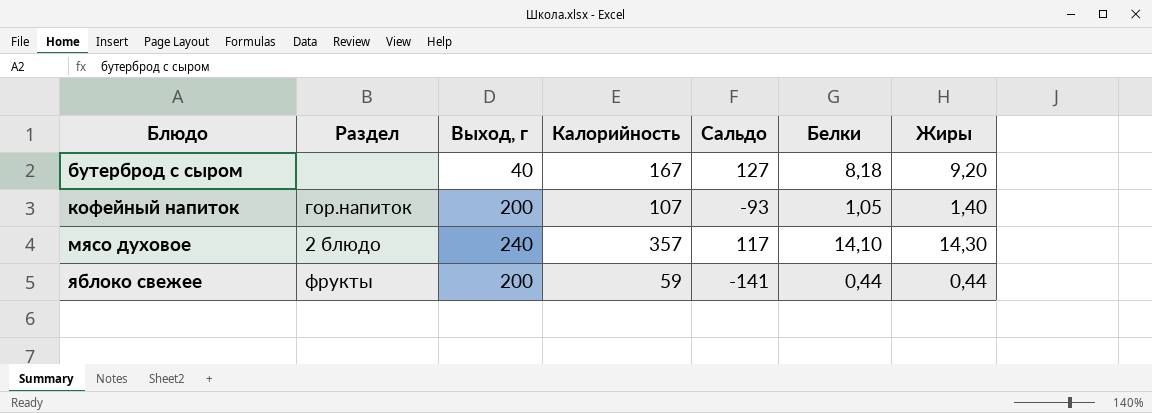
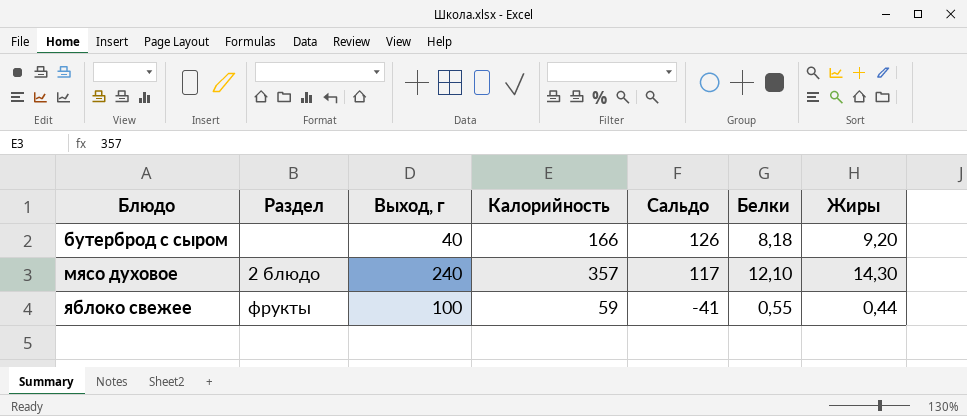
row кофейный напиток: гор.напиток | 200 | 107 | -93 | 1,05 | 1,40 -> none
бутерброд с сыром | Калорийность: 167 -> 166
бутерброд с сыром | Сальдо: 127 -> 126
мясо духовое | Белки: 14,10 -> 12,10
яблоко свежее | Выход, г: 200 -> 100
яблоко свежее | Сальдо: -141 -> -41
яблоко свежее | Белки: 0,44 -> 0,55

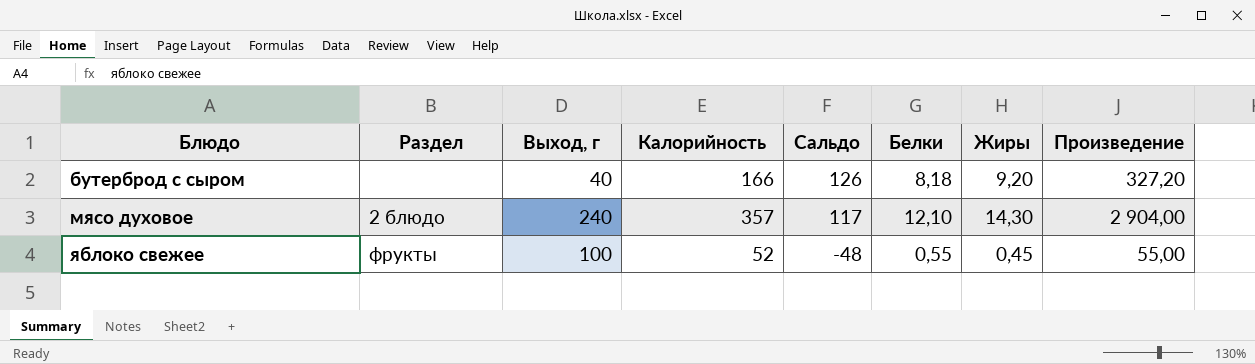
column Произведение | formula: none -> [Выход, г] * [Белки]
яблоко свежее | Калорийность: 59 -> 52
яблоко свежее | Сальдо: -41 -> -48
яблоко свежее | Жиры: 0,44 -> 0,45

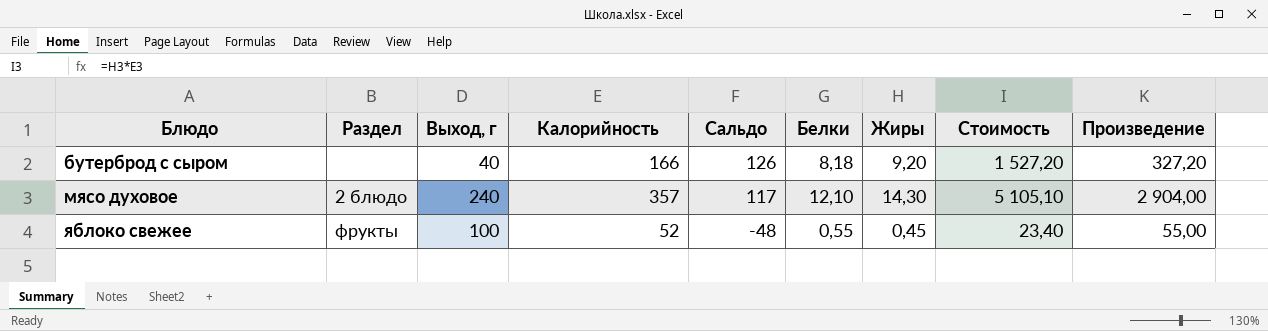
column Стоимость | formula: none -> [Калорийность] * [Жиры]

